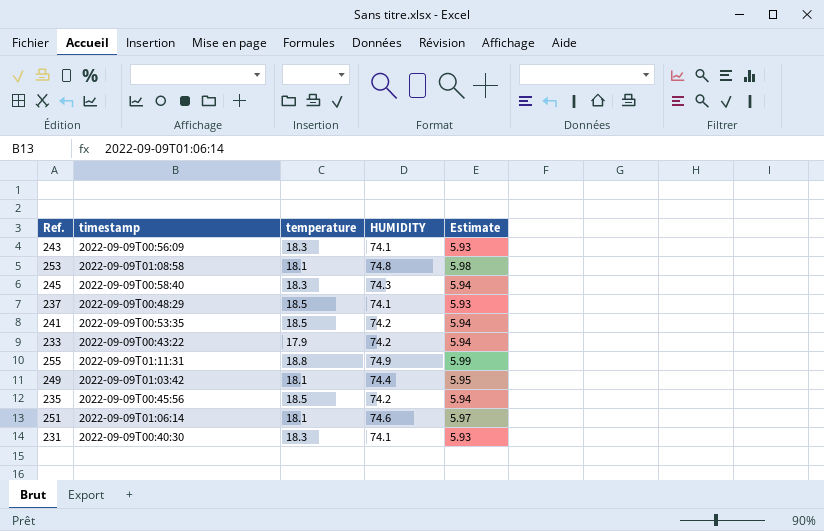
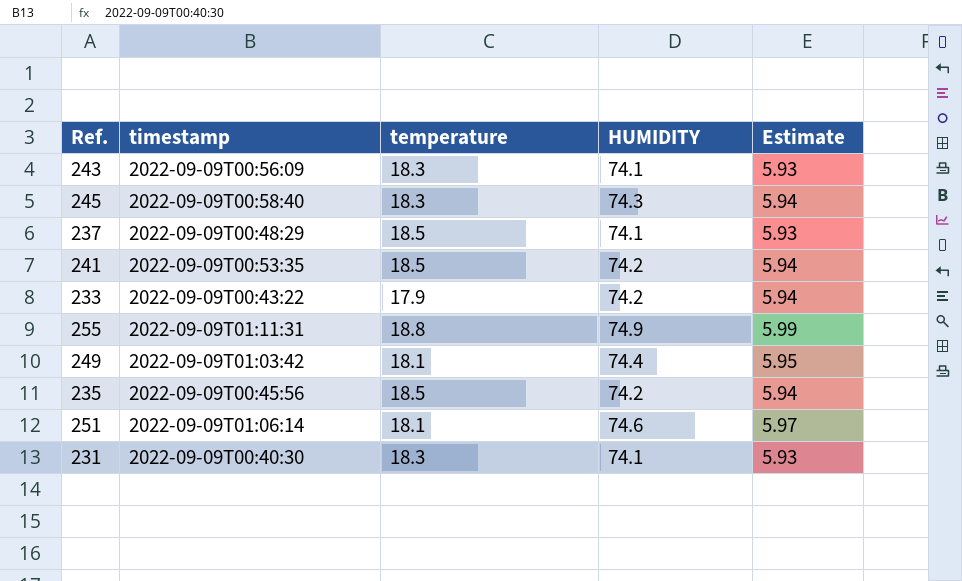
row 253: 2022-09-09T01:08:58 | 18.1 | 74.8 | 5.98 -> none

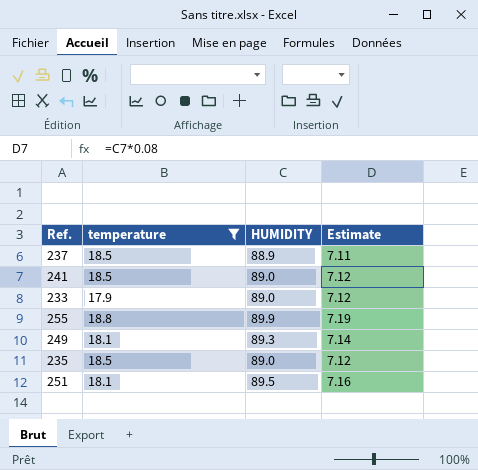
filter: none -> temperature != 18.3
column timestamp | position: 2 -> none
237 | HUMIDITY: 74.1 -> 88.9
237 | Estimate: 5.93 -> 7.11
241 | HUMIDITY: 74.2 -> 89.0
241 | Estimate: 5.94 -> 7.12
233 | HUMIDITY: 74.2 -> 89.0
233 | Estimate: 5.94 -> 7.12
255 | HUMIDITY: 74.9 -> 89.9
255 | Estimate: 5.99 -> 7.19
249 | HUMIDITY: 74.4 -> 89.3
249 | Estimate: 5.95 -> 7.14
235 | HUMIDITY: 74.2 -> 89.0
235 | Estimate: 5.94 -> 7.12
251 | HUMIDITY: 74.6 -> 89.5
251 | Estimate: 5.97 -> 7.16

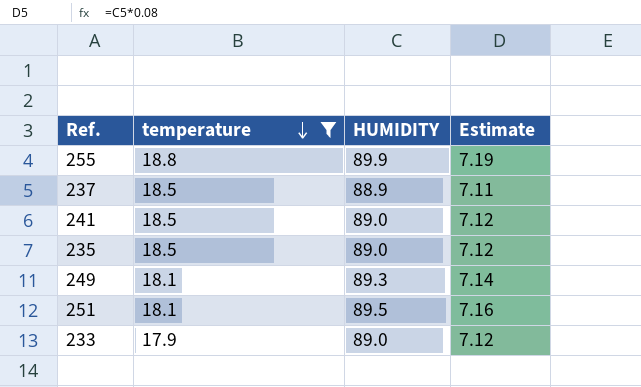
row order: none -> temperature descending

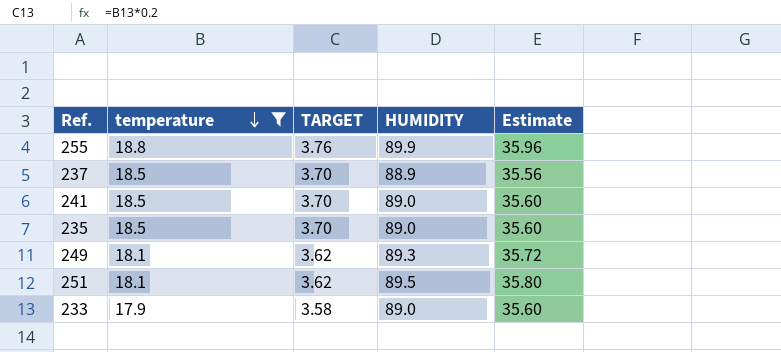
column TARGET | formula: none -> [temperature] * 0.2
column Estimate | formula: [HUMIDITY] * 0.08 -> [HUMIDITY] * 0.4

